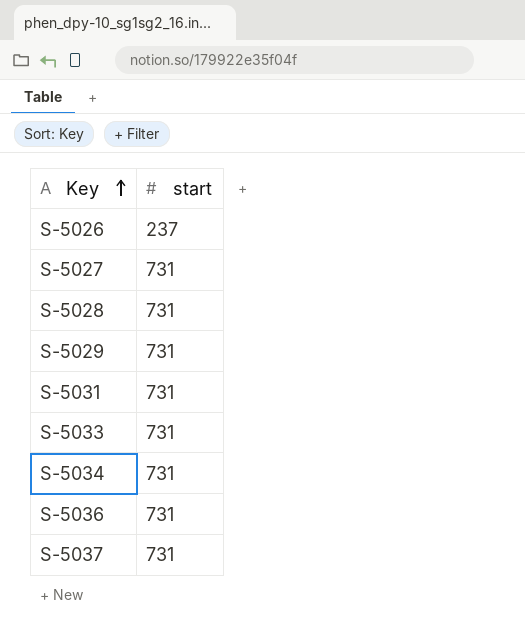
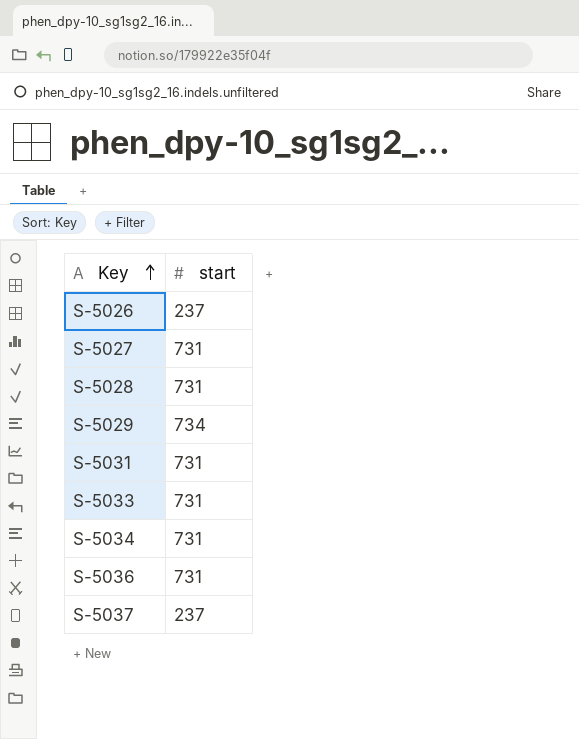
S-5029 | start: 731 -> 734
S-5037 | start: 731 -> 237

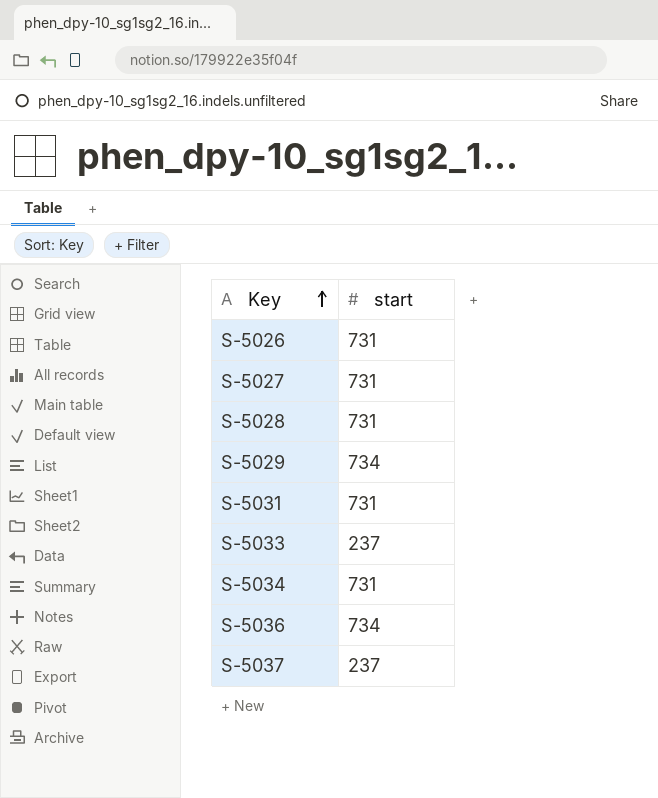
S-5026 | start: 237 -> 731
S-5033 | start: 731 -> 237
S-5036 | start: 731 -> 734

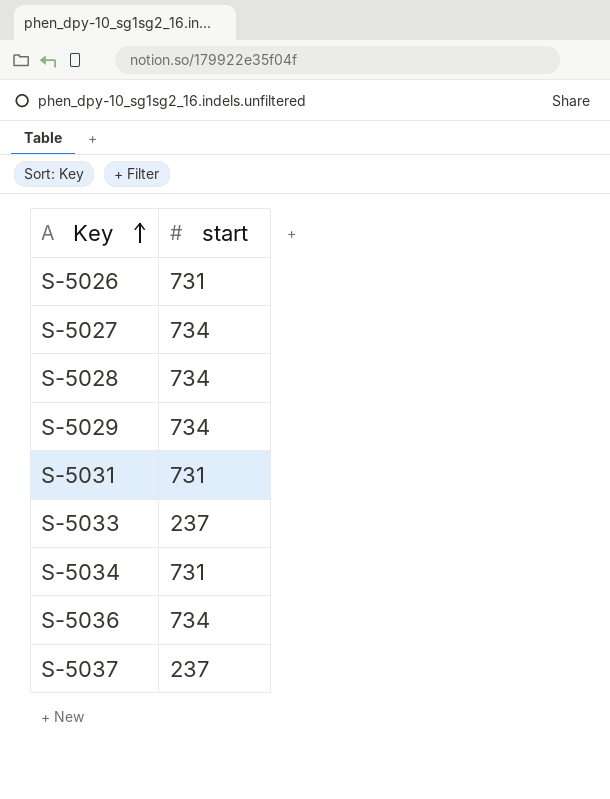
S-5027 | start: 731 -> 734
S-5028 | start: 731 -> 734

